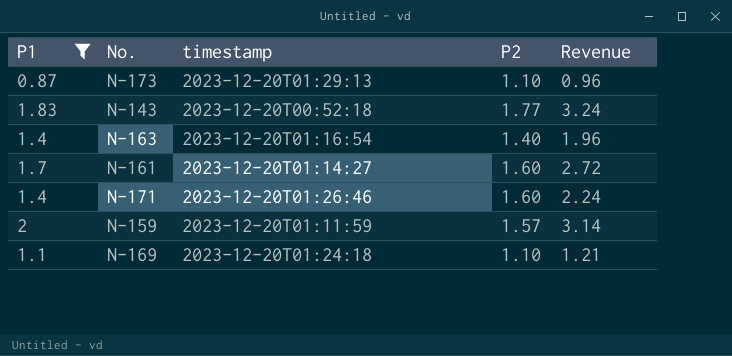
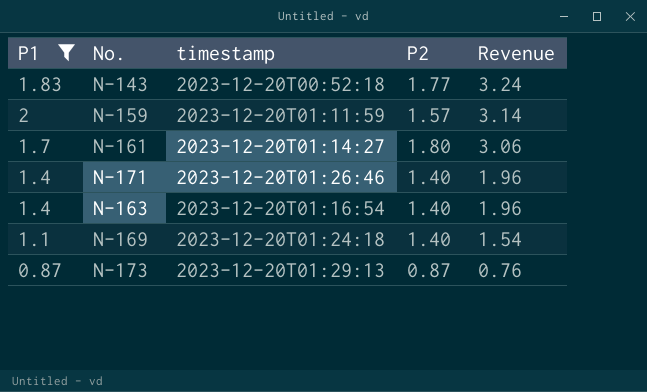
row order: none -> Revenue descending
N-161 | P2: 1.60 -> 1.80
N-161 | Revenue: 2.72 -> 3.06
N-171 | P2: 1.60 -> 1.40
N-171 | Revenue: 2.24 -> 1.96
N-169 | P2: 1.10 -> 1.40
N-169 | Revenue: 1.21 -> 1.54
N-173 | P2: 1.10 -> 0.87
N-173 | Revenue: 0.96 -> 0.76

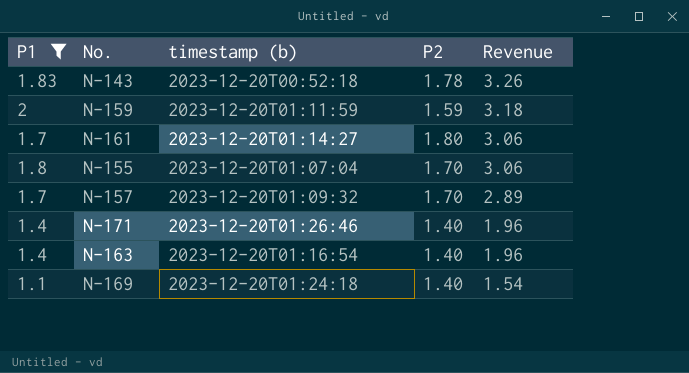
column name: timestamp -> timestamp (b)
row N-173: 0.87 | 2023-12-20T01:29:13 | 0.87 | 0.76 -> none
N-143 | P2: 1.77 -> 1.78
N-143 | Revenue: 3.24 -> 3.26
N-159 | P2: 1.57 -> 1.59
N-159 | Revenue: 3.14 -> 3.18
row N-155: none -> 1.8 | 2023-12-20T01:07:04 | 1.70 | 3.06
row N-157: none -> 1.7 | 2023-12-20T01:09:32 | 1.70 | 2.89

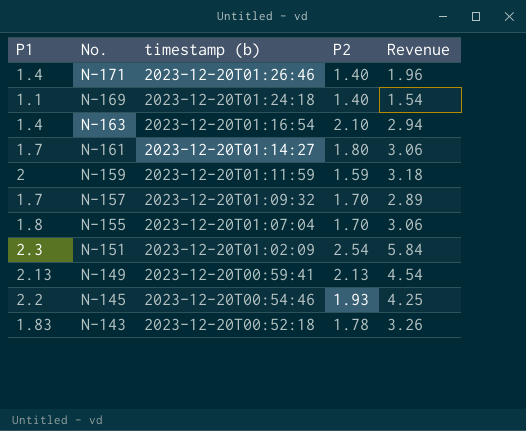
filter: P1 <= 2 -> none
row order: Revenue descending -> No. descending
N-163 | P2: 1.40 -> 2.10
N-163 | Revenue: 1.96 -> 2.94

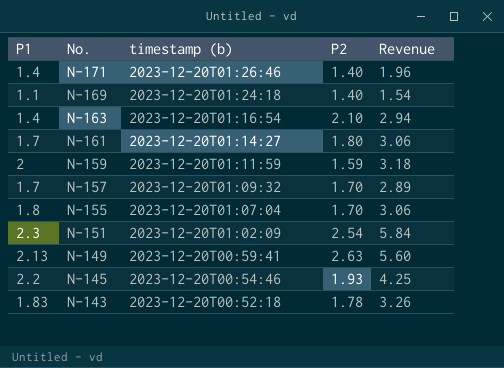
N-149 | P2: 2.13 -> 2.63
N-149 | Revenue: 4.54 -> 5.60

